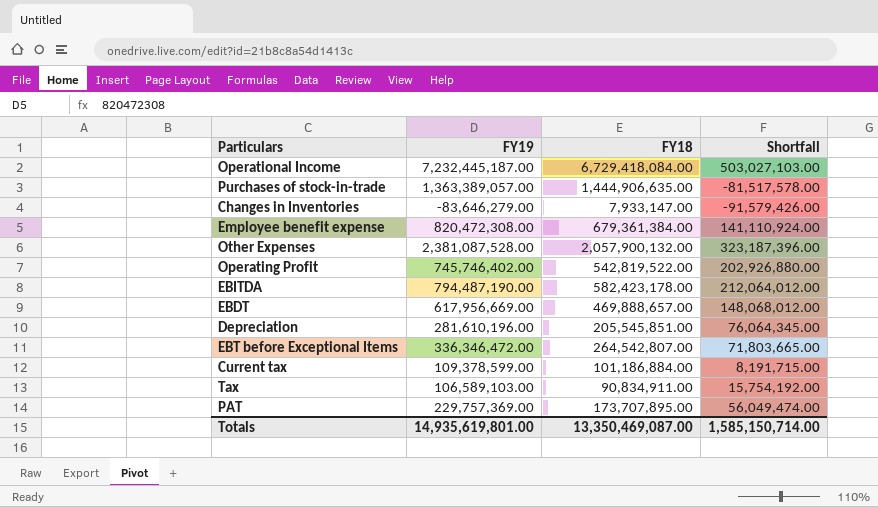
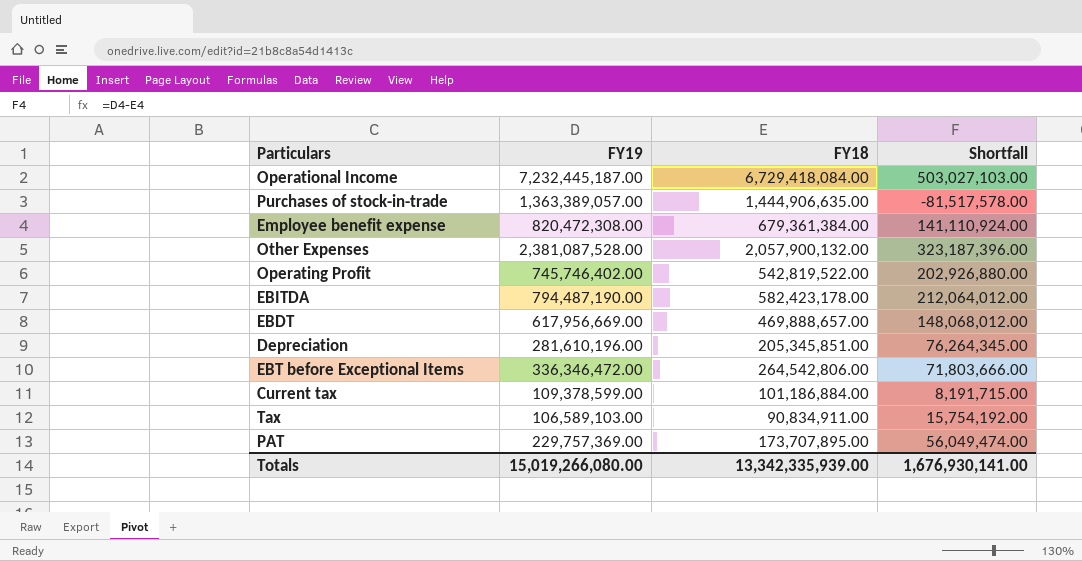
row Changes in Inventories: -83,646,279.00 | 7,933,147.00 | -91,579,426.00 -> none
Depreciation | FY18: 205,545,851.00 -> 205,345,851.00
Depreciation | Shortfall: 76,064,345.00 -> 76,264,345.00
EBT before Exceptional Items | FY18: 264,542,807.00 -> 264,542,806.00
EBT before Exceptional Items | Shortfall: 71,803,665.00 -> 71,803,666.00
Totals | FY19: 14,935,619,801.00 -> 15,019,266,080.00
Totals | FY18: 13,350,469,087.00 -> 13,342,335,939.00
Totals | Shortfall: 1,585,150,714.00 -> 1,676,930,141.00

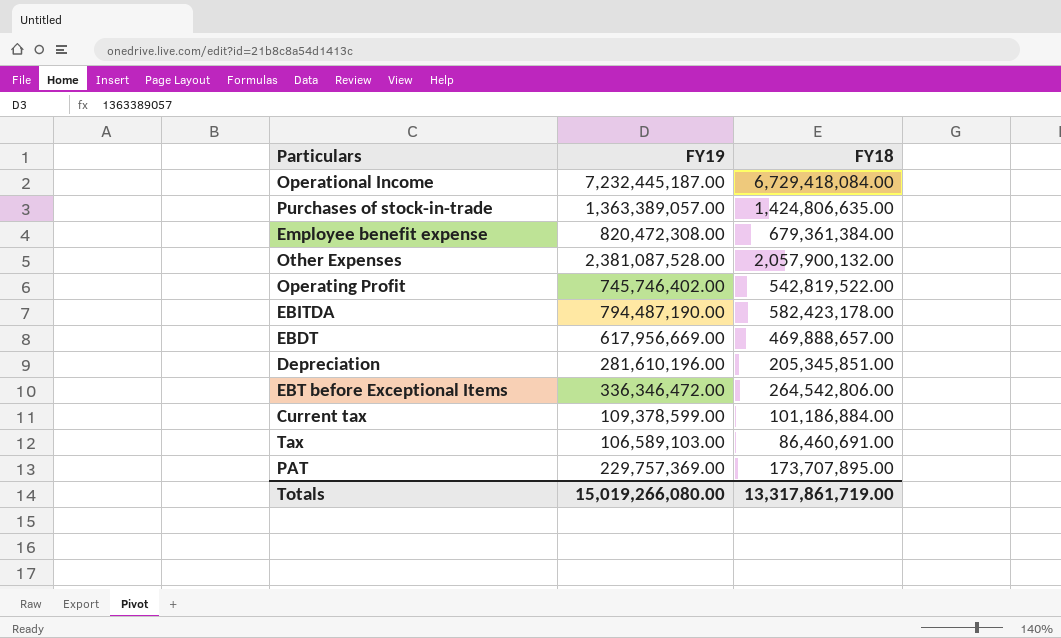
column Shortfall | formula: [FY19] - [FY18] -> none
Purchases of stock-in-trade | FY18: 1,444,906,635.00 -> 1,424,806,635.00
Tax | FY18: 90,834,911.00 -> 86,460,691.00
Totals | FY18: 13,342,335,939.00 -> 13,317,861,719.00

